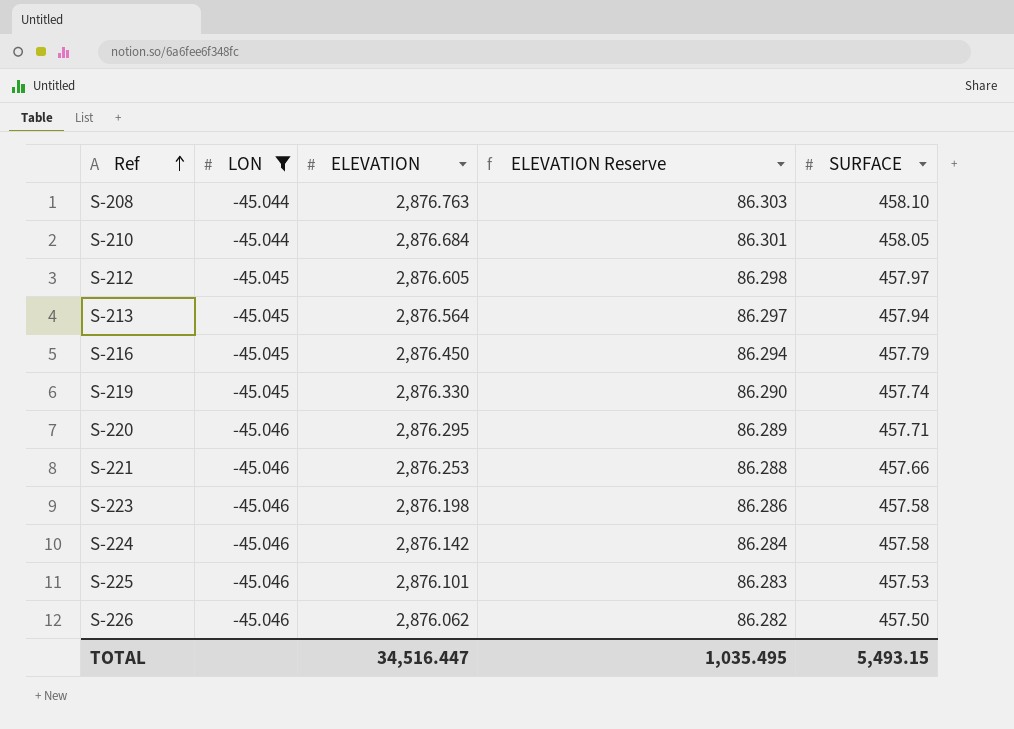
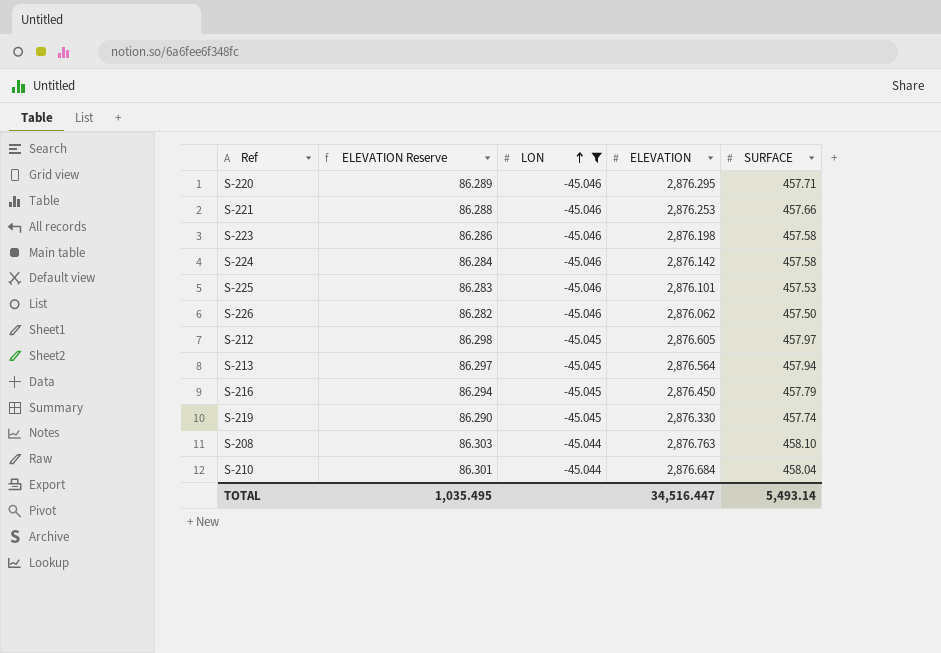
row order: Ref ascending -> LON ascending
column ELEVATION Reserve | position: 4 -> 2
S-210 | SURFACE: 458.05 -> 458.04
TOTAL | SURFACE: 5,493.15 -> 5,493.14

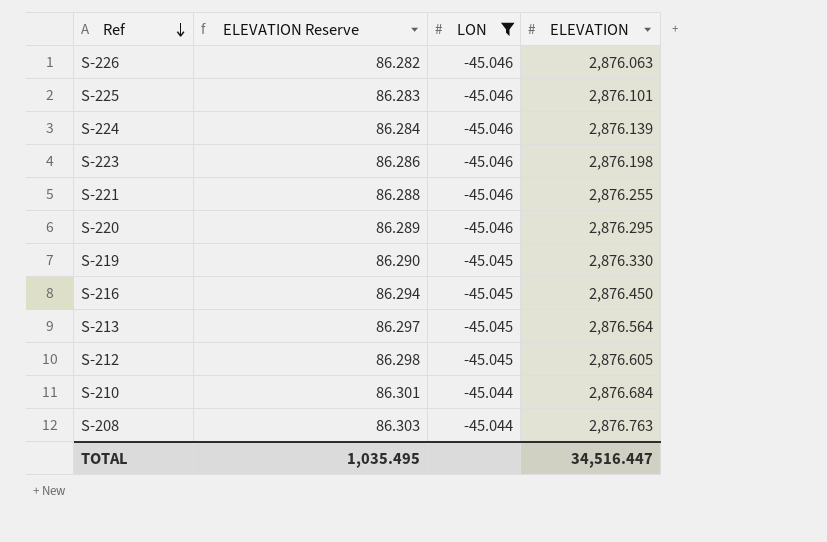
row order: LON ascending -> Ref descending
column SURFACE | position: 5 -> none
S-226 | ELEVATION: 2,876.062 -> 2,876.063
S-224 | ELEVATION: 2,876.142 -> 2,876.139
S-221 | ELEVATION: 2,876.253 -> 2,876.255

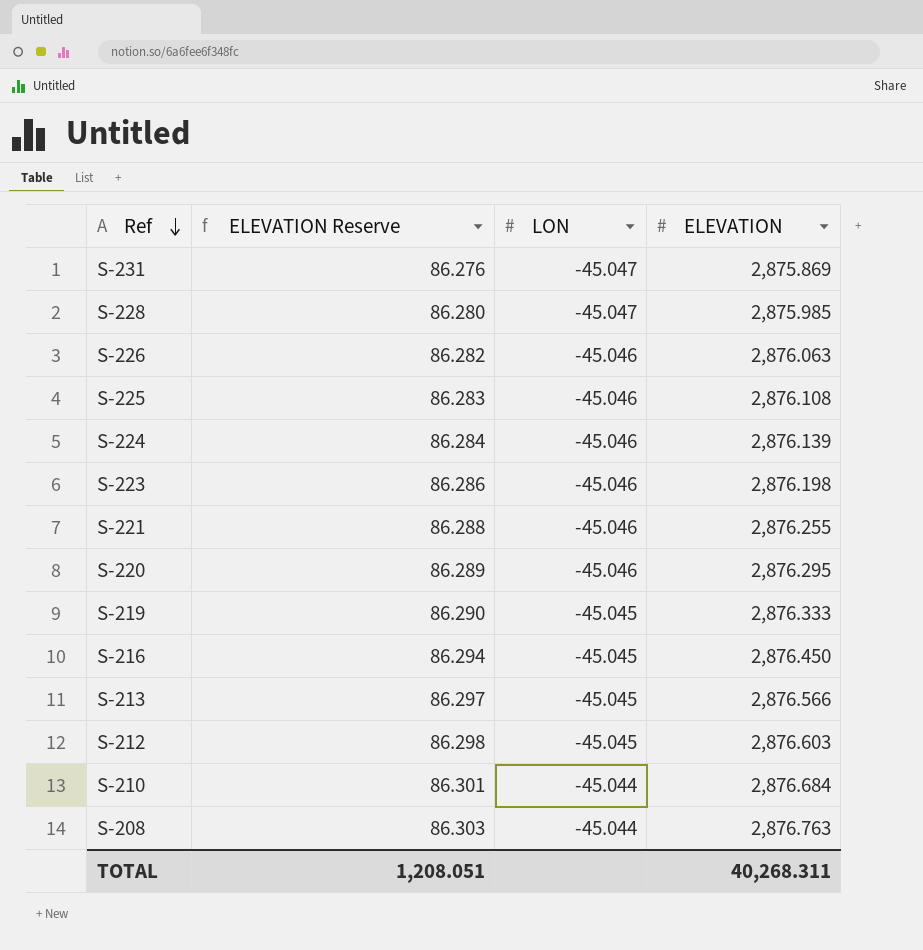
filter: LON != -45.047 -> none
S-225 | ELEVATION: 2,876.101 -> 2,876.108
S-219 | ELEVATION: 2,876.330 -> 2,876.333
S-213 | ELEVATION: 2,876.564 -> 2,876.566
S-212 | ELEVATION: 2,876.605 -> 2,876.603
TOTAL | ELEVATION Reserve: 1,035.495 -> 1,208.051
TOTAL | ELEVATION: 34,516.447 -> 40,268.311

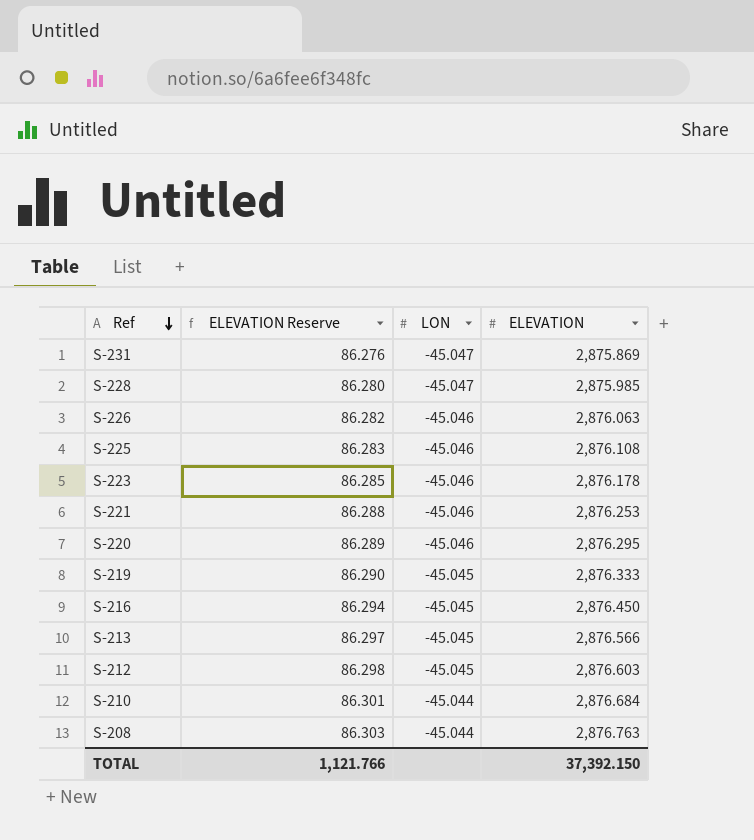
row S-224: 86.284 | -45.046 | 2,876.139 -> none
S-223 | ELEVATION Reserve: 86.286 -> 86.285
S-223 | ELEVATION: 2,876.198 -> 2,876.178
S-221 | ELEVATION: 2,876.255 -> 2,876.253
TOTAL | ELEVATION Reserve: 1,208.051 -> 1,121.766
TOTAL | ELEVATION: 40,268.311 -> 37,392.150

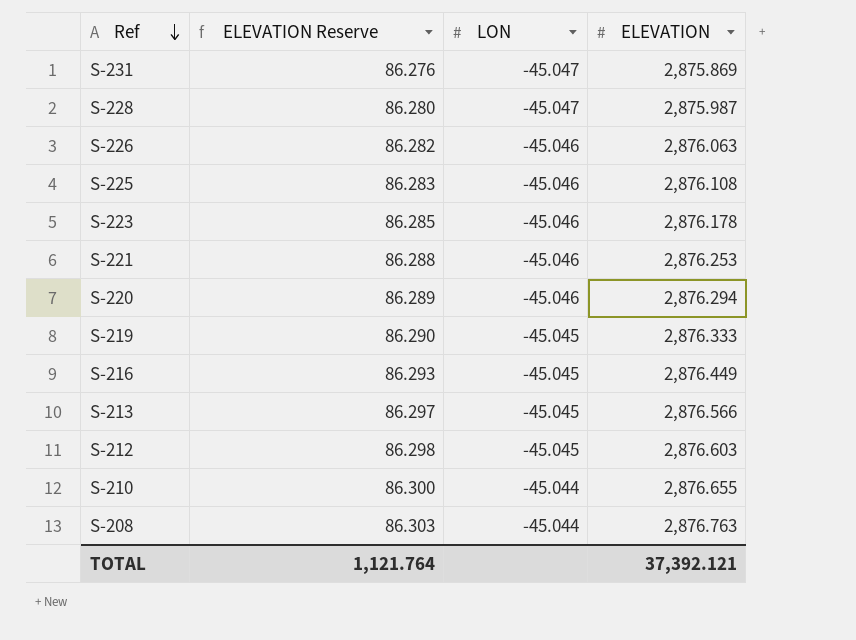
S-228 | ELEVATION: 2,875.985 -> 2,875.987
S-220 | ELEVATION: 2,876.295 -> 2,876.294
S-216 | ELEVATION Reserve: 86.294 -> 86.293
S-216 | ELEVATION: 2,876.450 -> 2,876.449
S-210 | ELEVATION Reserve: 86.301 -> 86.300
S-210 | ELEVATION: 2,876.684 -> 2,876.655
TOTAL | ELEVATION Reserve: 1,121.766 -> 1,121.764
TOTAL | ELEVATION: 37,392.150 -> 37,392.121

